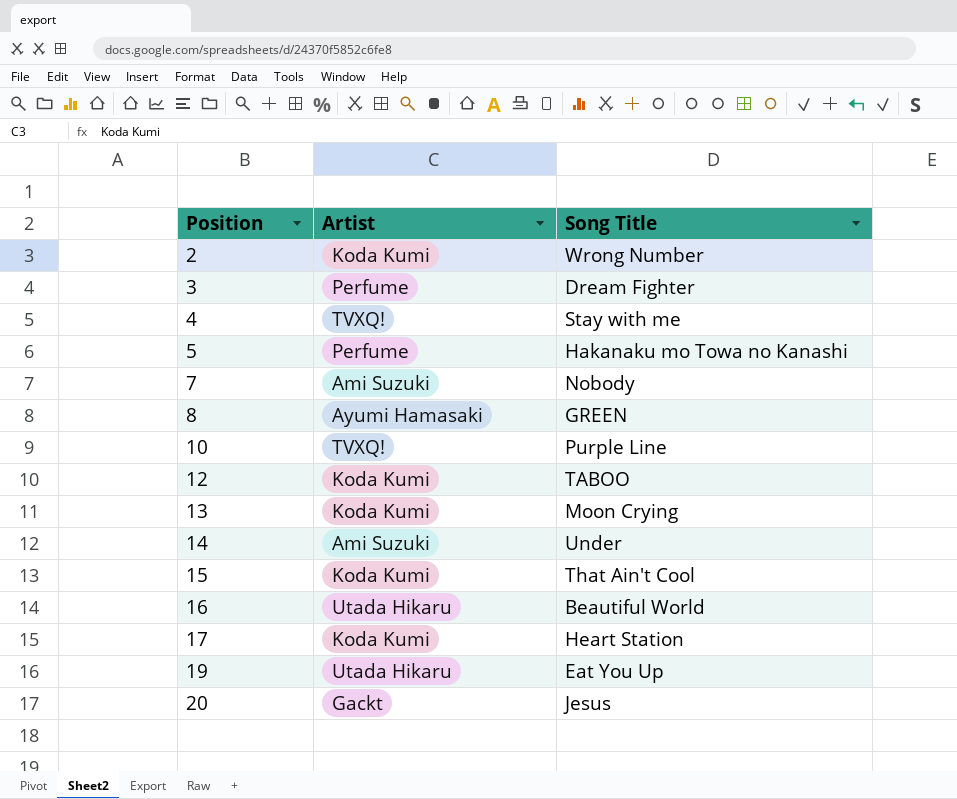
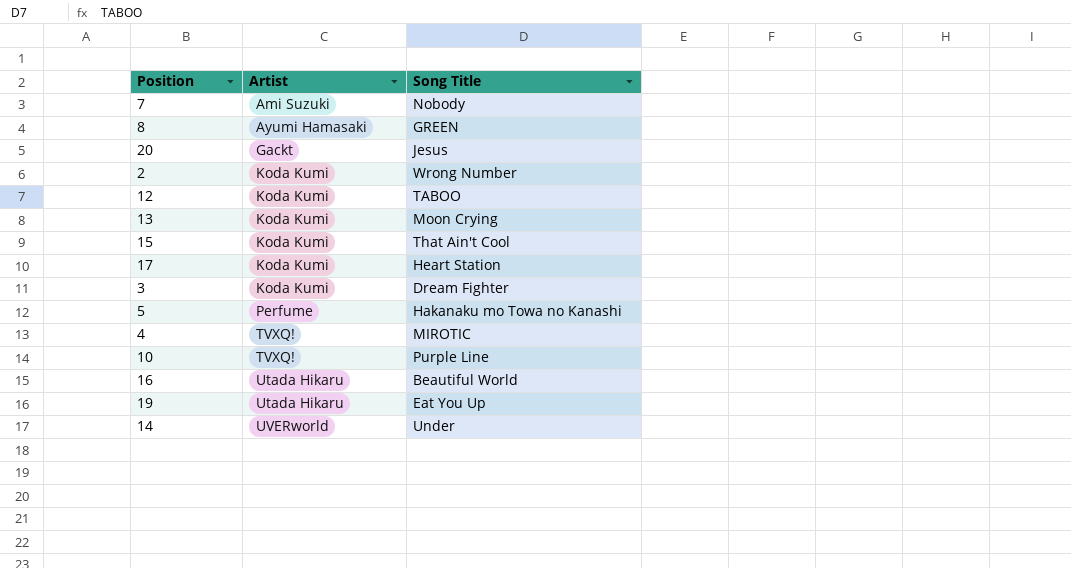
row order: Position ascending -> Artist ascending
3 | Artist: Perfume -> Koda Kumi
4 | Song Title: Stay with me -> MIROTIC
14 | Artist: Ami Suzuki -> UVERworld

